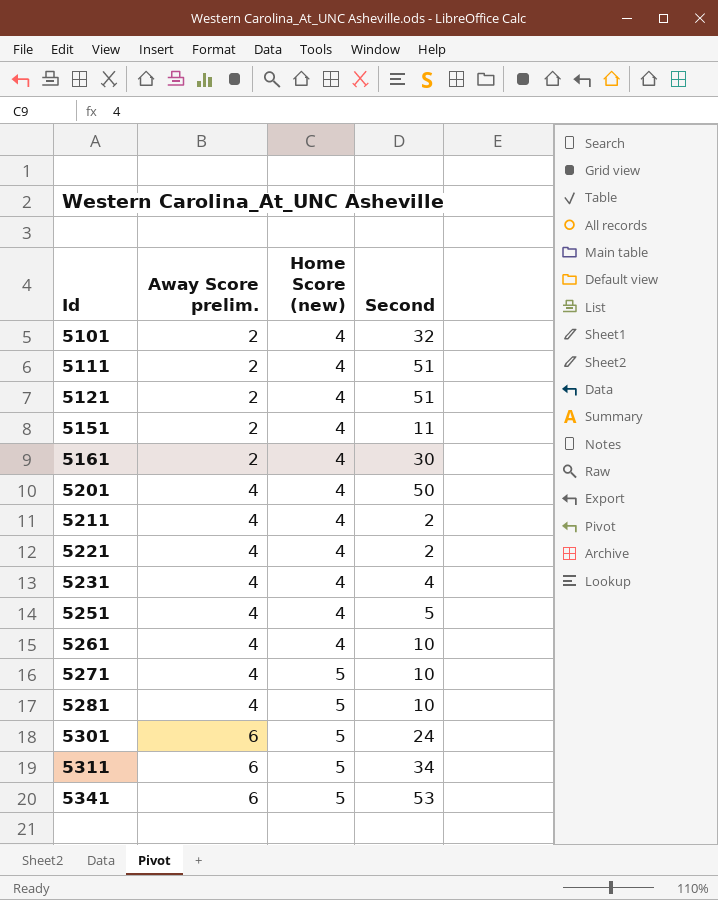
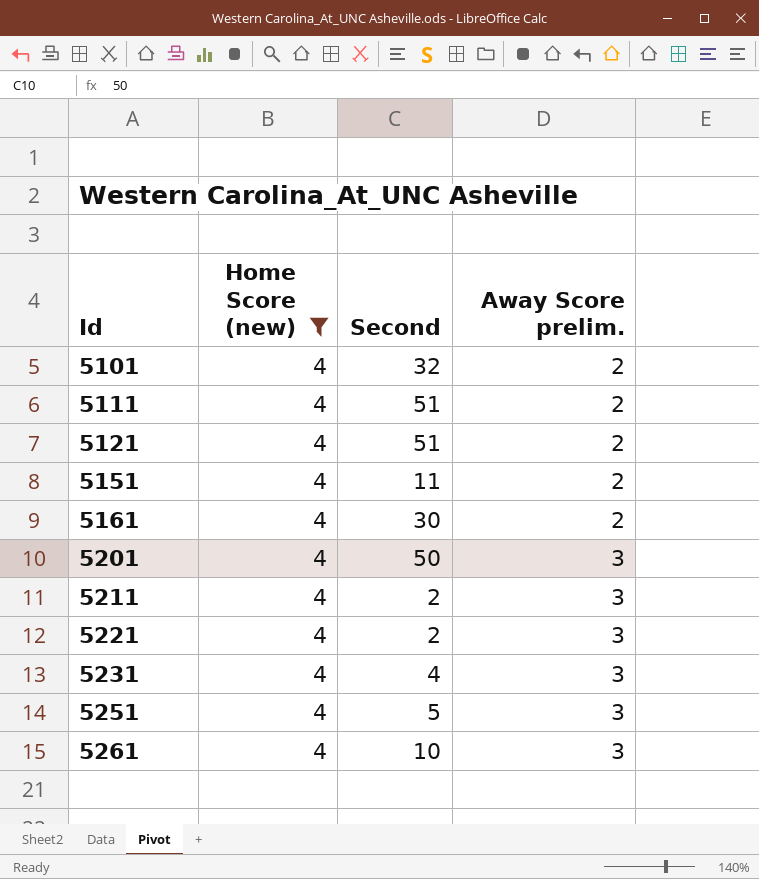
filter: none -> Home Score (new) = 4
column Away Score prelim. | position: 2 -> 4
5201 | Away Score prelim.: 4 -> 3
5211 | Away Score prelim.: 4 -> 3
5221 | Away Score prelim.: 4 -> 3
5231 | Away Score prelim.: 4 -> 3
5251 | Away Score prelim.: 4 -> 3
5261 | Away Score prelim.: 4 -> 3

